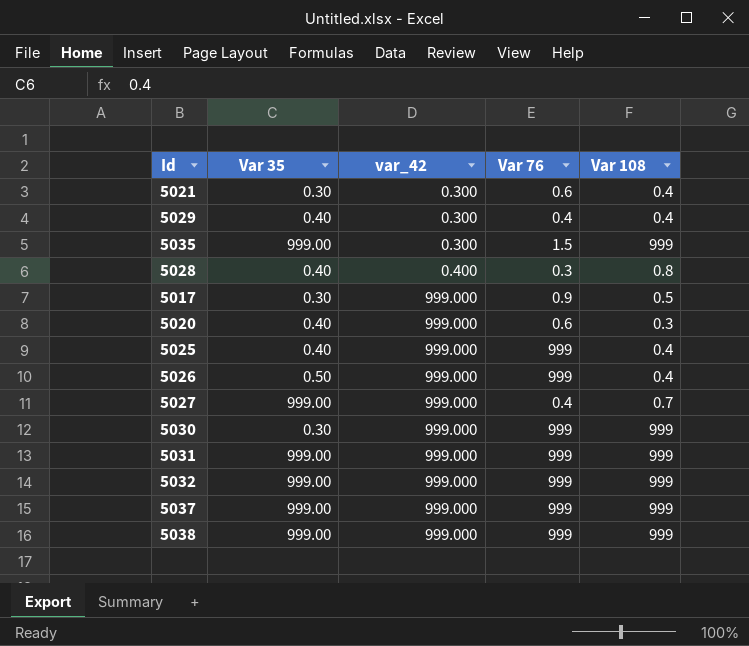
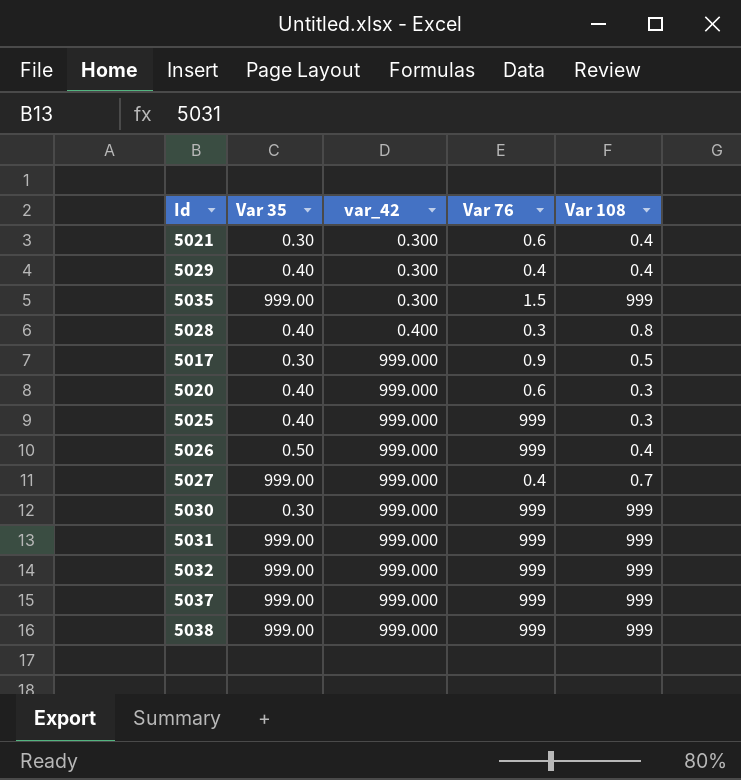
5025 | Var 108: 0.4 -> 0.3

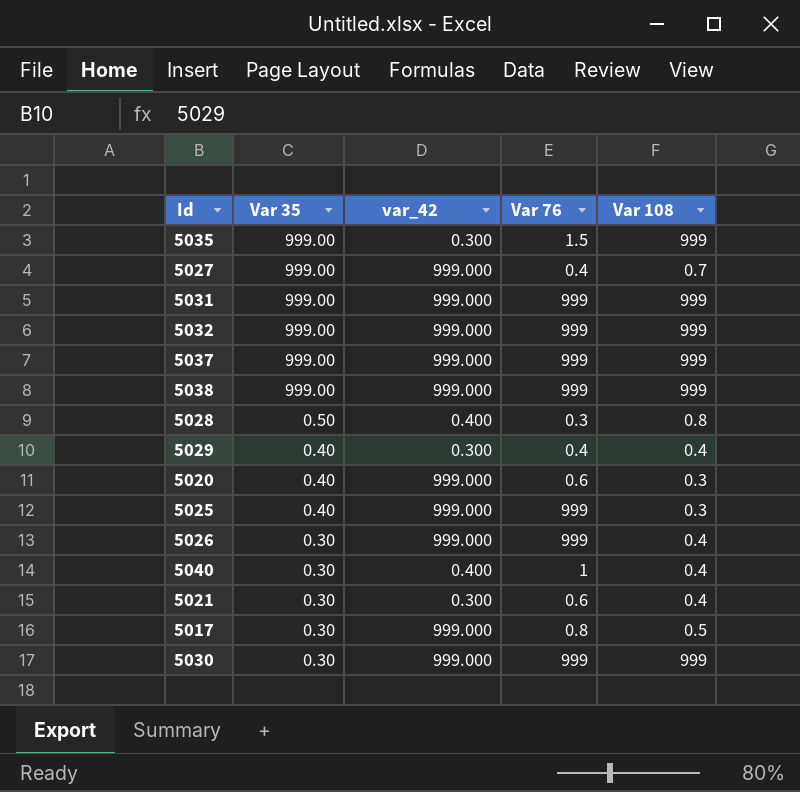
row order: var_42 ascending -> Var 35 descending
5028 | Var 35: 0.40 -> 0.50
5026 | Var 35: 0.50 -> 0.30
row 5040: none -> 0.30 | 0.400 | 1 | 0.4
5017 | Var 76: 0.9 -> 0.8

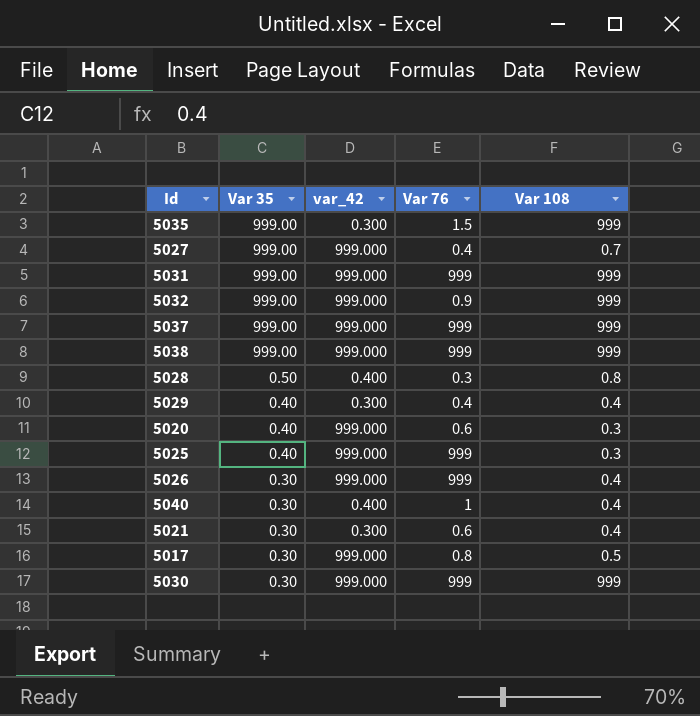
5032 | Var 76: 999 -> 0.9

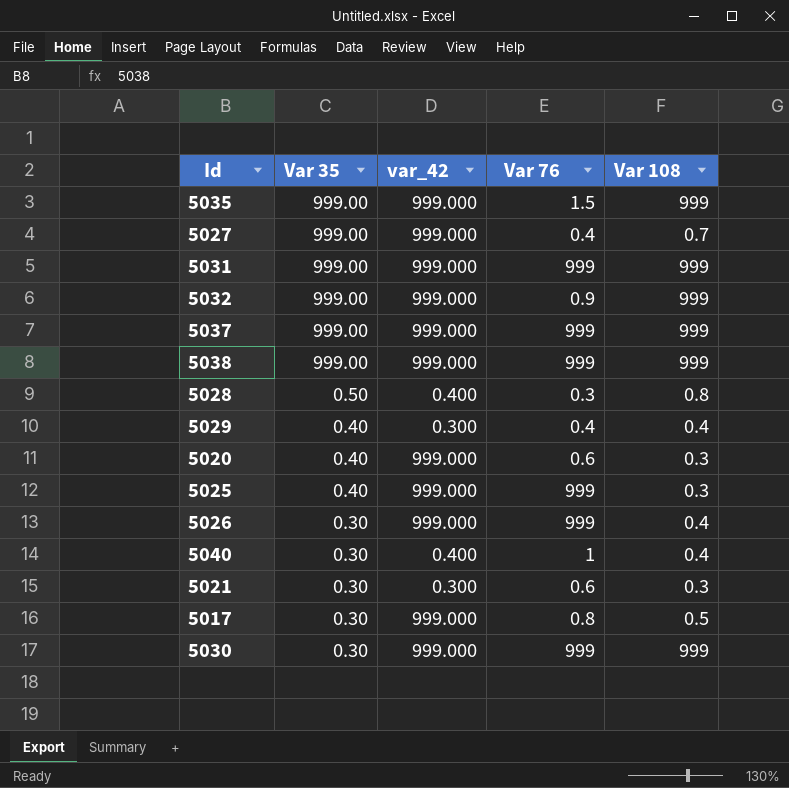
5035 | var_42: 0.300 -> 999.000
5021 | Var 108: 0.4 -> 0.3

